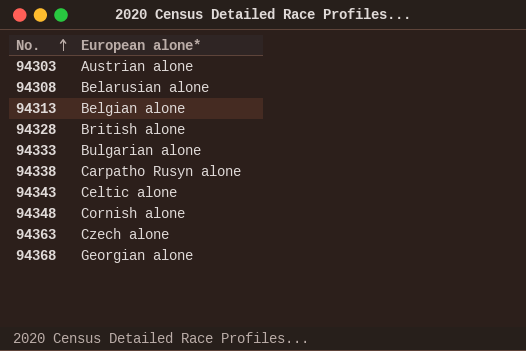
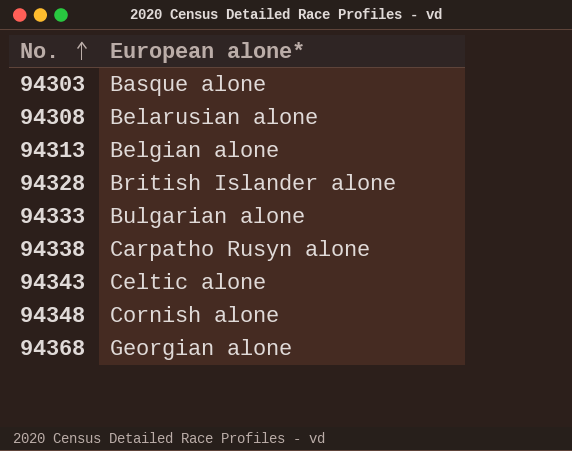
row 94363: Czech alone -> none
94303 | European alone*: Austrian alone -> Basque alone
94328 | European alone*: British alone -> British Islander alone

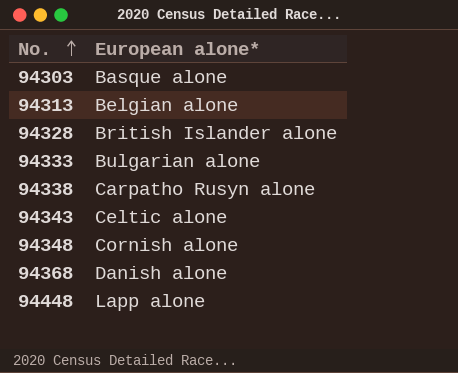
row 94308: Belarusian alone -> none
94368 | European alone*: Georgian alone -> Danish alone
row 94448: none -> Lapp alone

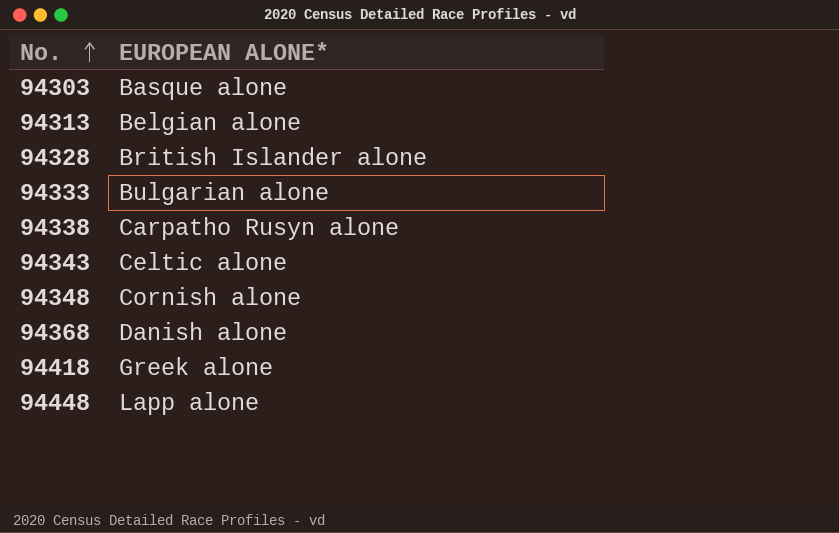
column name: European alone* -> EUROPEAN ALONE*
row 94418: none -> Greek alone

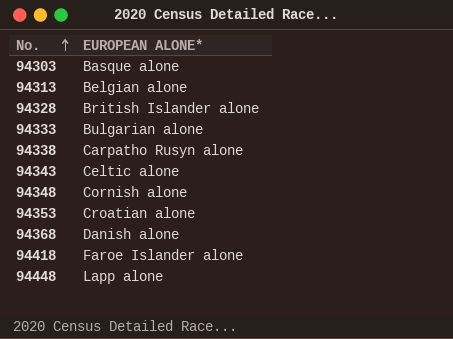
row 94353: none -> Croatian alone
94418 | EUROPEAN ALONE*: Greek alone -> Faroe Islander alone

